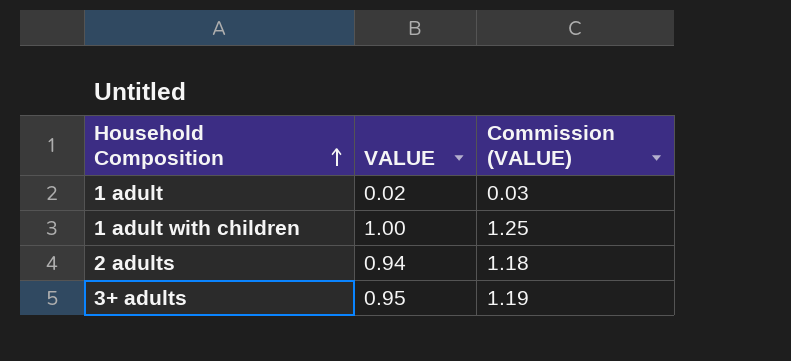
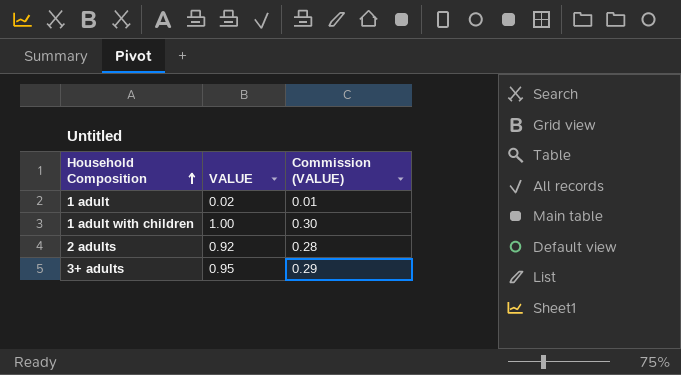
column Commission (VALUE) | formula: [VALUE] * 1.25 -> [VALUE] * 0.3
2 adults | VALUE: 0.94 -> 0.92

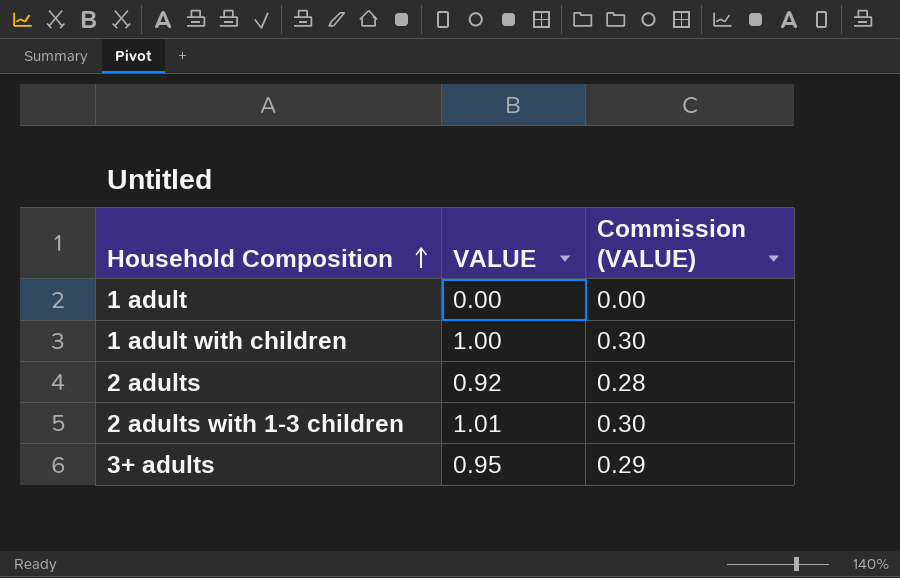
1 adult | VALUE: 0.02 -> 0.00
1 adult | Commission (VALUE): 0.01 -> 0.00
row 2 adults with 1-3 children: none -> 1.01 | 0.30

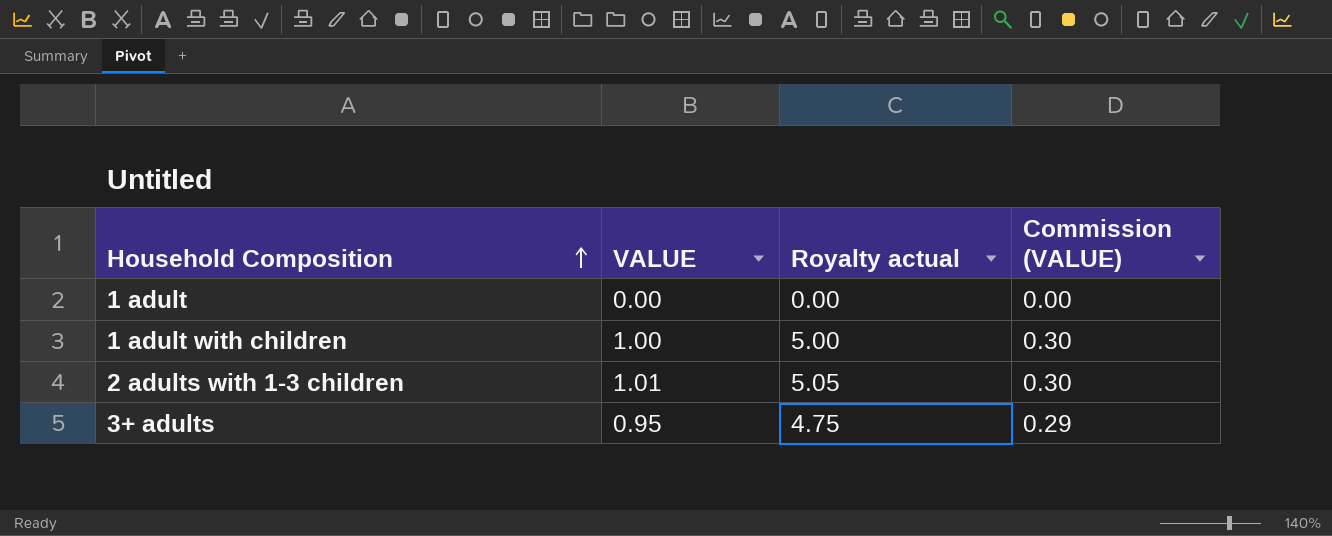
column Royalty actual | formula: none -> [VALUE] * 5
row 2 adults: 0.92 | 0.28 -> none

